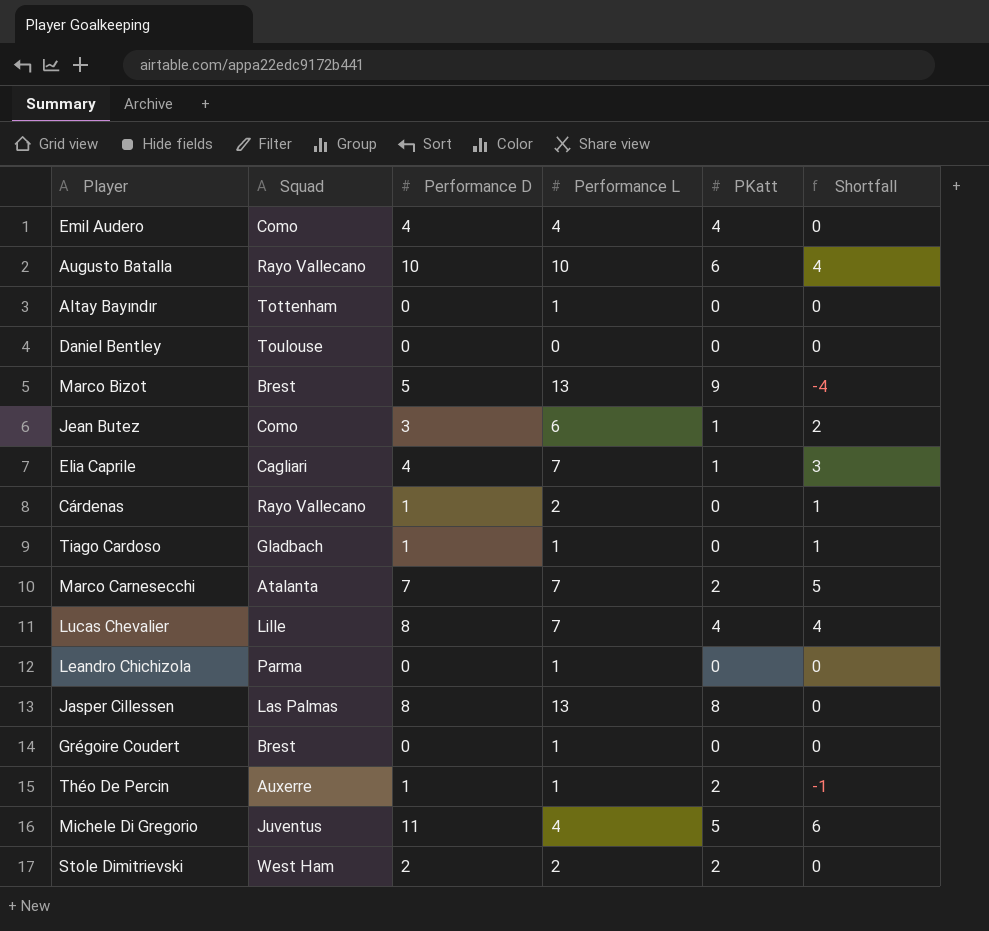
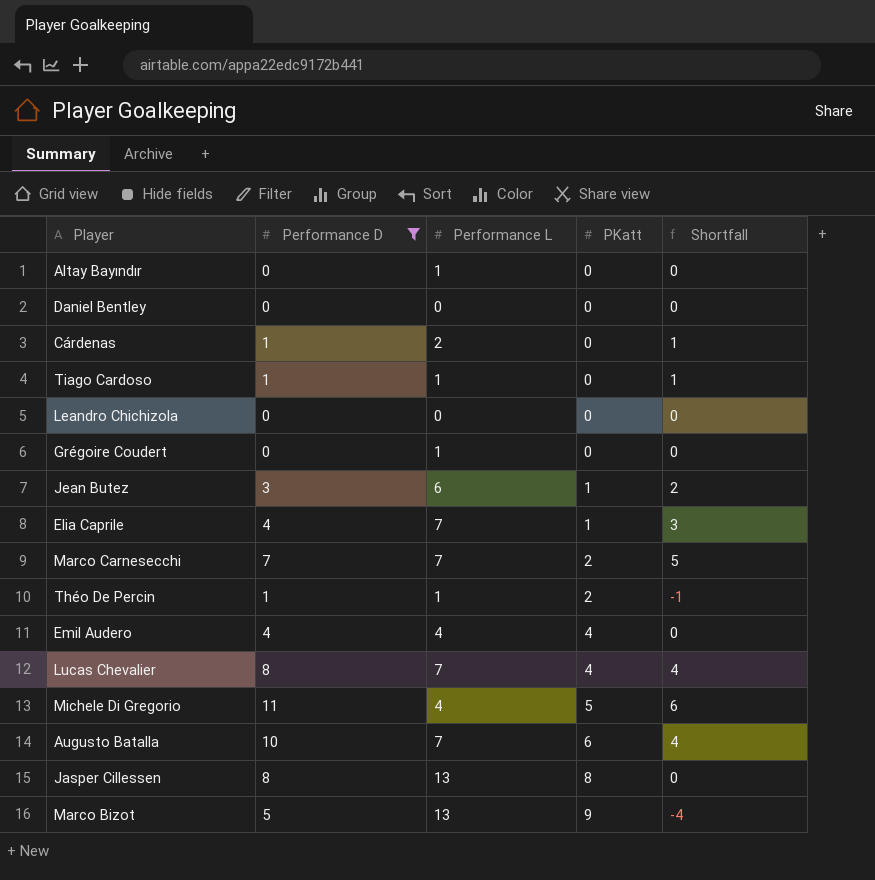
filter: none -> Performance D != 2
row order: none -> PKatt ascending
column Squad | position: 2 -> none
Leandro Chichizola | Performance L: 1 -> 0
Augusto Batalla | Performance L: 10 -> 7

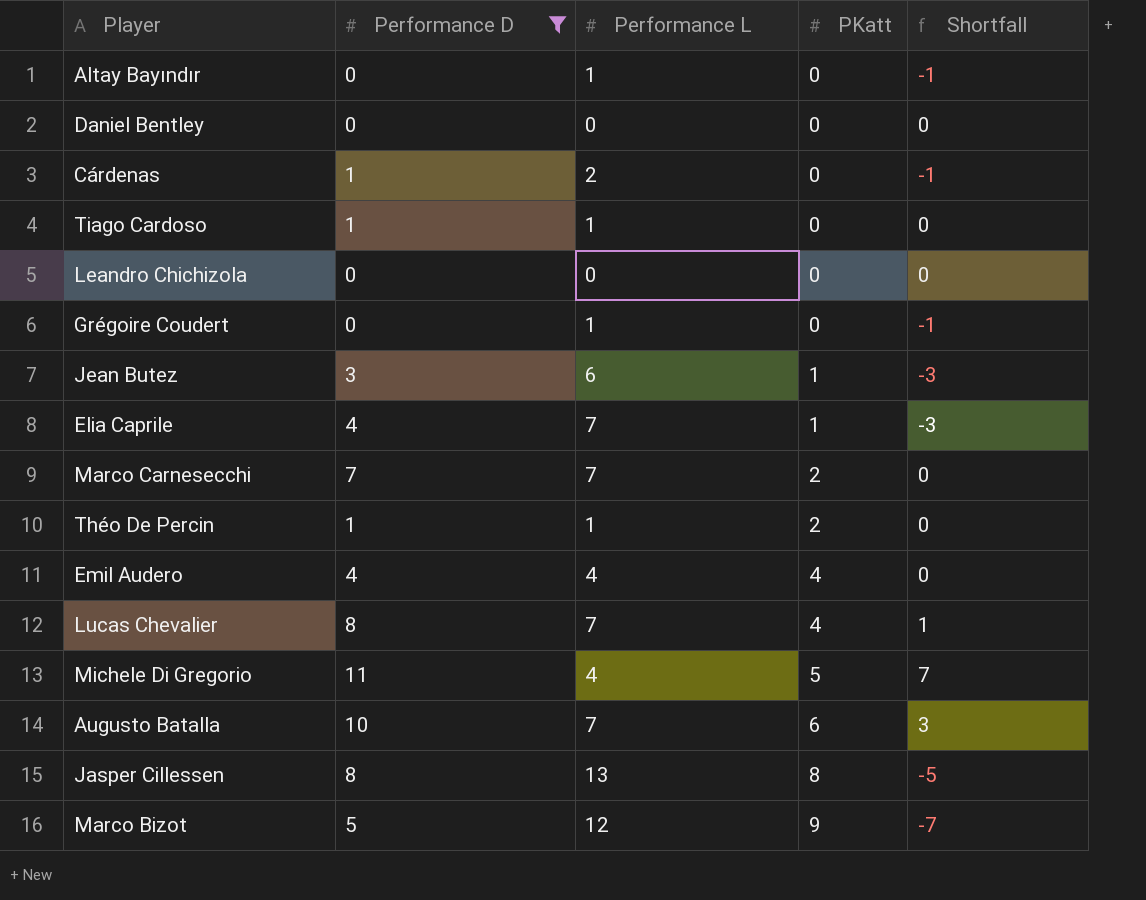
column Shortfall | formula: [Performance D] - [PKatt] -> [Performance D] - [Performance L]
Marco Bizot | Performance L: 13 -> 12

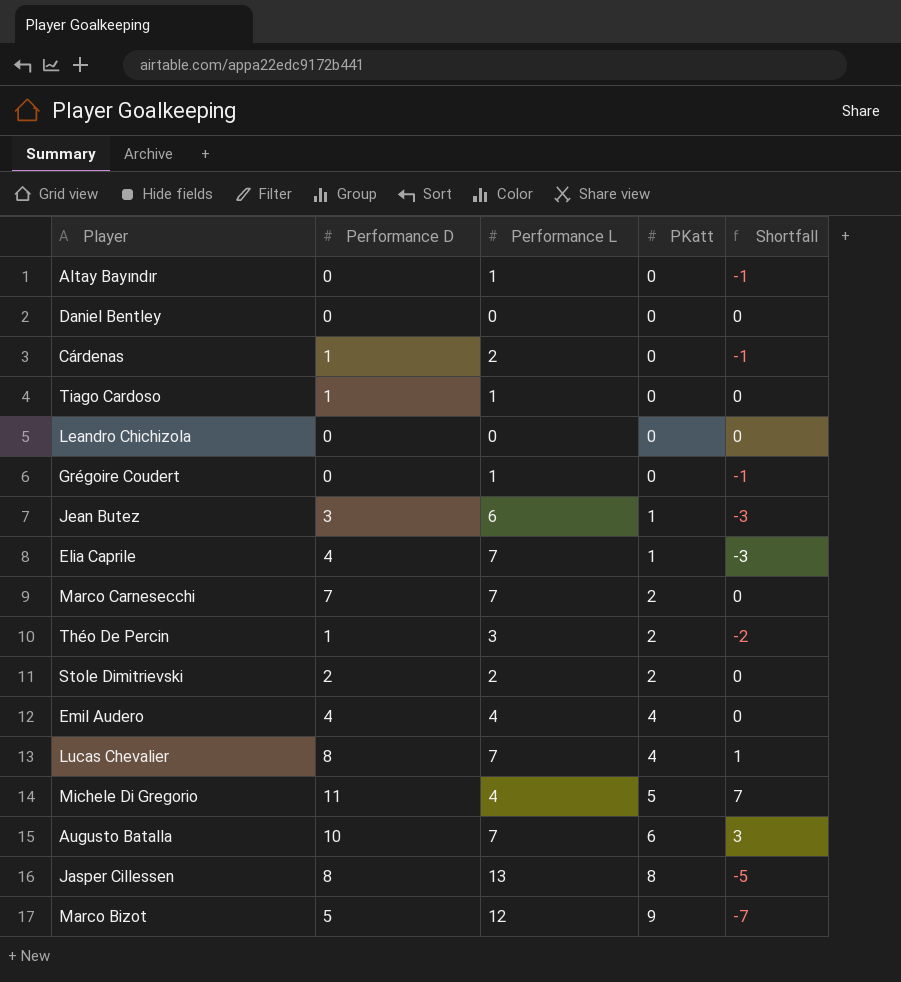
filter: Performance D != 2 -> none
Théo De Percin | Performance L: 1 -> 3
Théo De Percin | Shortfall: 0 -> -2

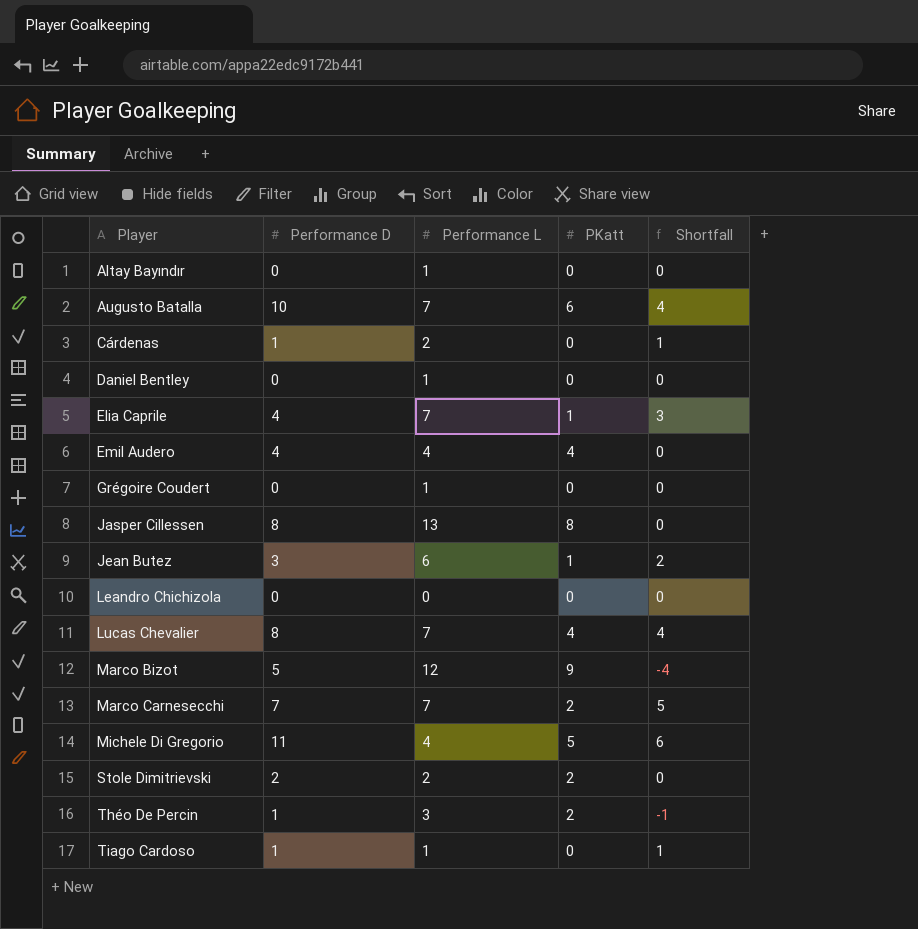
row order: PKatt ascending -> Player ascending
column Shortfall | formula: [Performance D] - [Performance L] -> [Performance D] - [PKatt]
Daniel Bentley | Performance L: 0 -> 1

